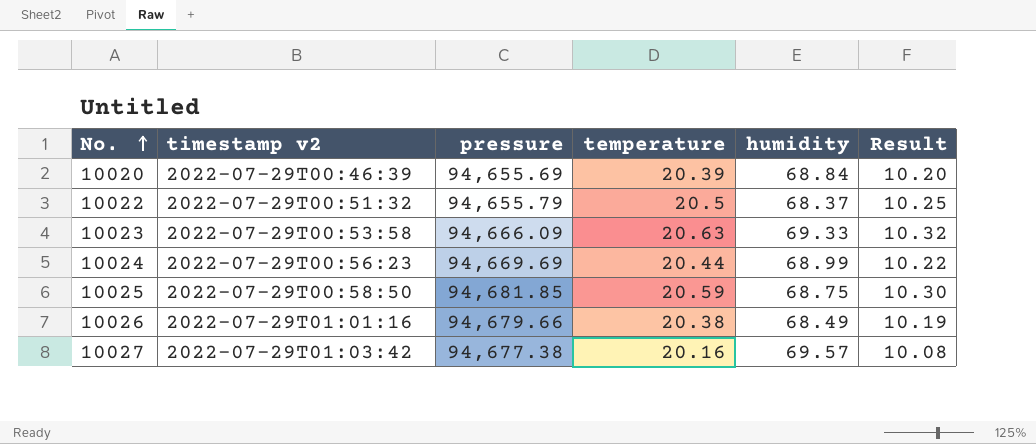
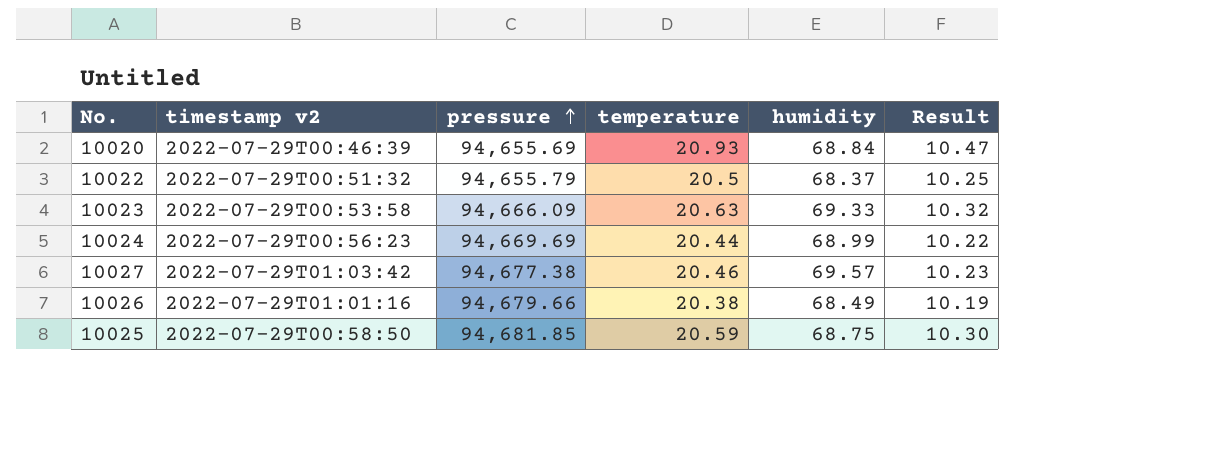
row order: No. ascending -> pressure ascending
10020 | temperature: 20.39 -> 20.93
10020 | Result: 10.20 -> 10.47
10027 | temperature: 20.16 -> 20.46
10027 | Result: 10.08 -> 10.23

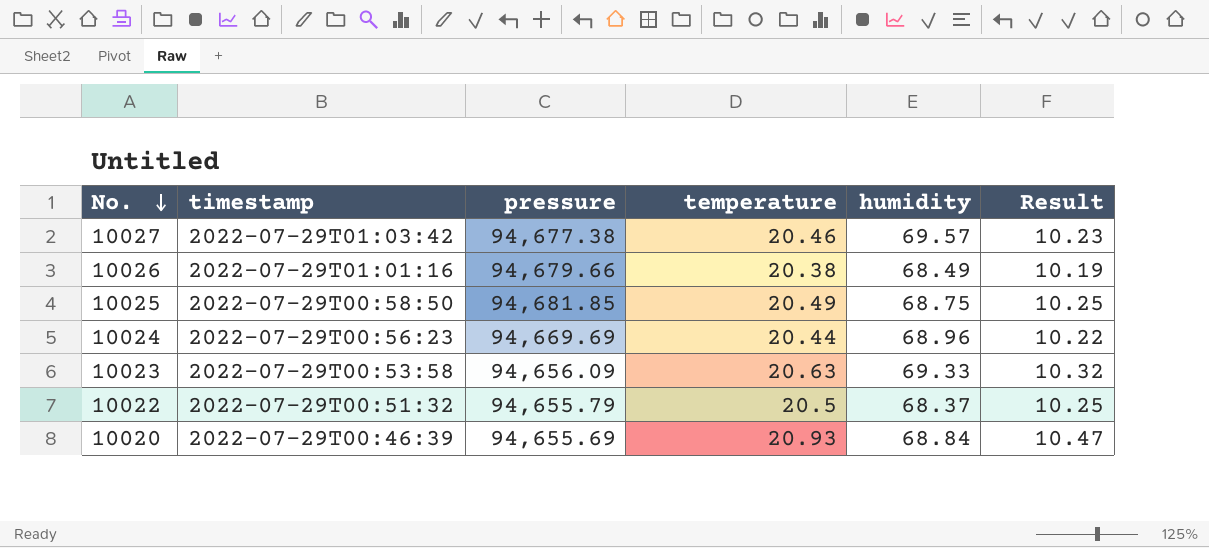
row order: pressure ascending -> No. descending
column name: timestamp v2 -> timestamp
10025 | temperature: 20.59 -> 20.49
10025 | Result: 10.30 -> 10.25
10024 | humidity: 68.99 -> 68.96
10023 | pressure: 94,666.09 -> 94,656.09

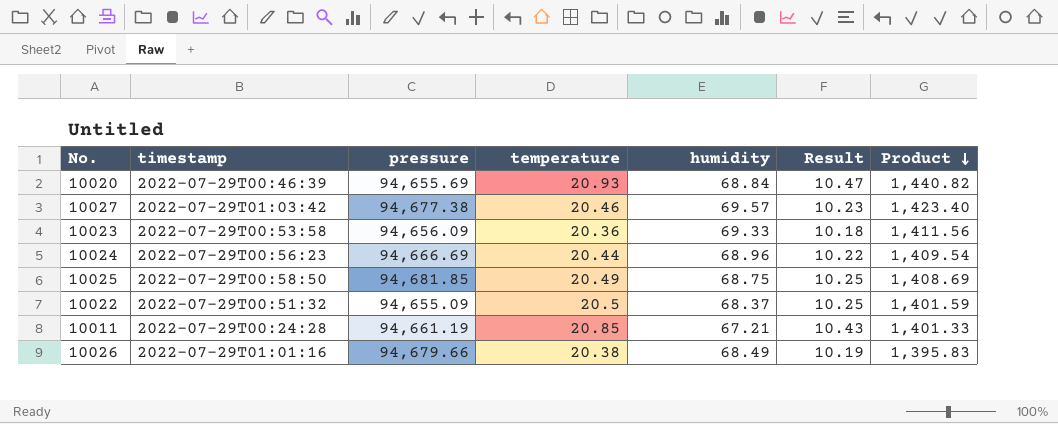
row order: No. descending -> Product descending
column Product | formula: none -> [temperature] * [humidity]
10023 | temperature: 20.63 -> 20.36
10023 | Result: 10.32 -> 10.18
10024 | pressure: 94,669.69 -> 94,666.69
10022 | pressure: 94,655.79 -> 94,655.09
row 10011: none -> 2022-07-29T00:24:28 | 94,661.19 | 20.85 | 67.21 | 10.43 | 1,401.33

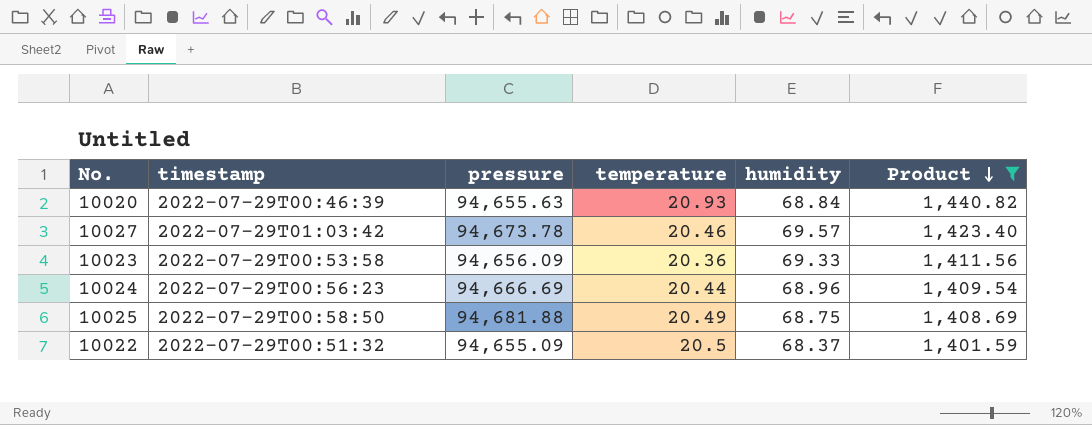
filter: none -> Product >= 1,401.59
column Result | formula: [temperature] * 0.5 -> none
10020 | pressure: 94,655.69 -> 94,655.63
10027 | pressure: 94,677.38 -> 94,673.78
10025 | pressure: 94,681.85 -> 94,681.88

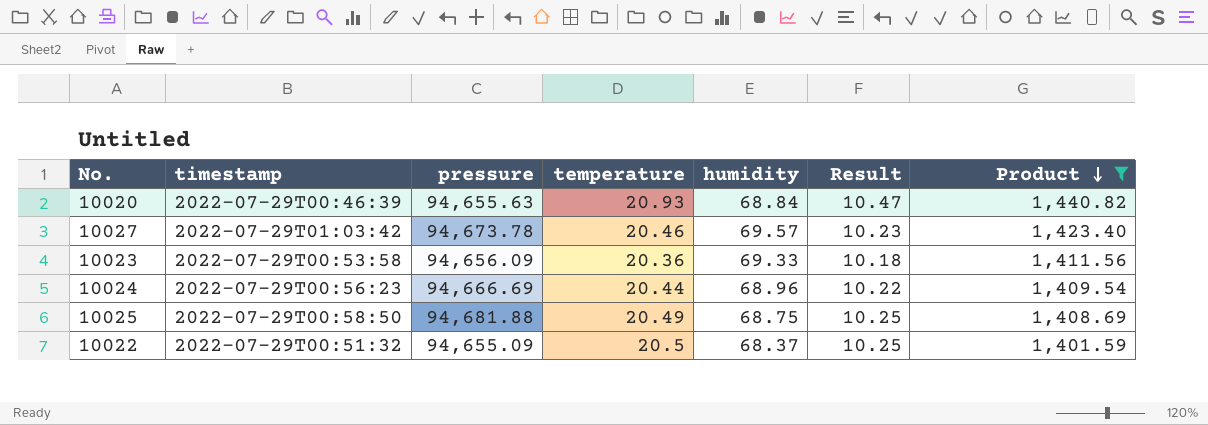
column Result | formula: none -> [temperature] * 0.5

